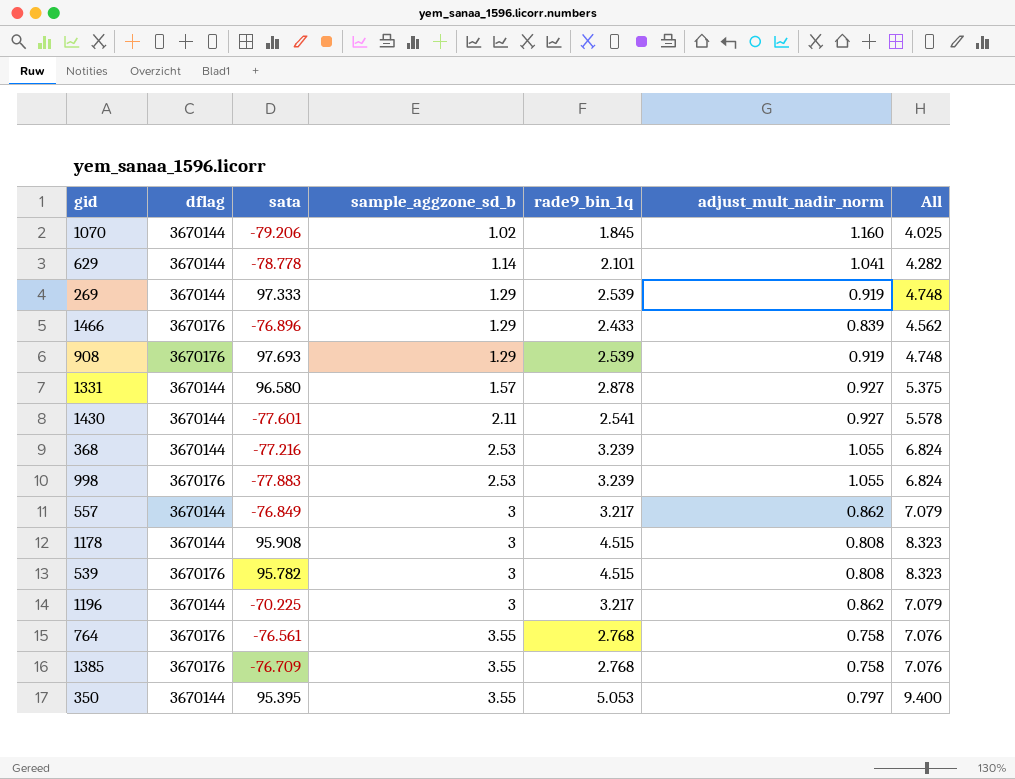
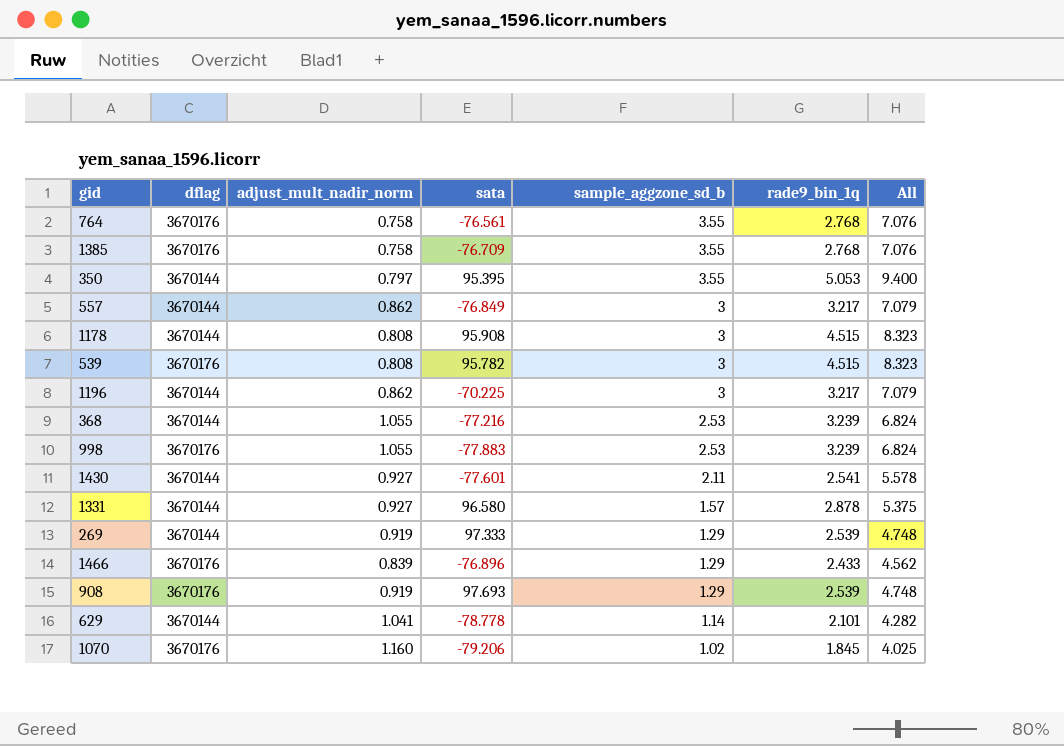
row order: sample_aggzone_sd_b ascending -> sample_aggzone_sd_b descending
column adjust_mult_nadir_norm | position: 6 -> 3
1070 | dflag: 3670144 -> 3670176

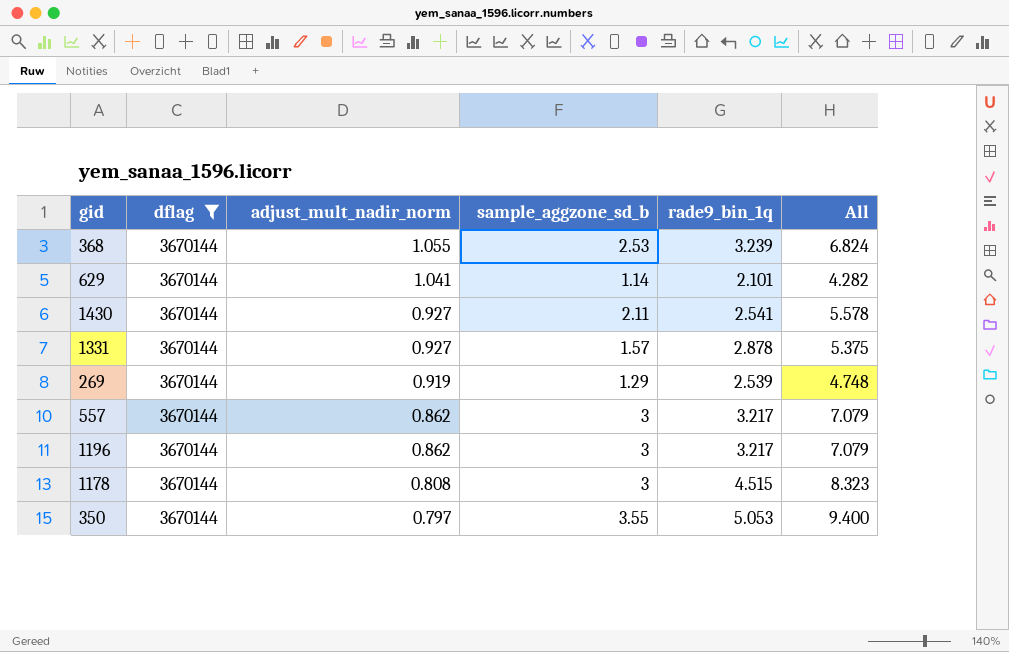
filter: none -> dflag = 3670144
row order: sample_aggzone_sd_b descending -> adjust_mult_nadir_norm descending
column sata | position: 4 -> none

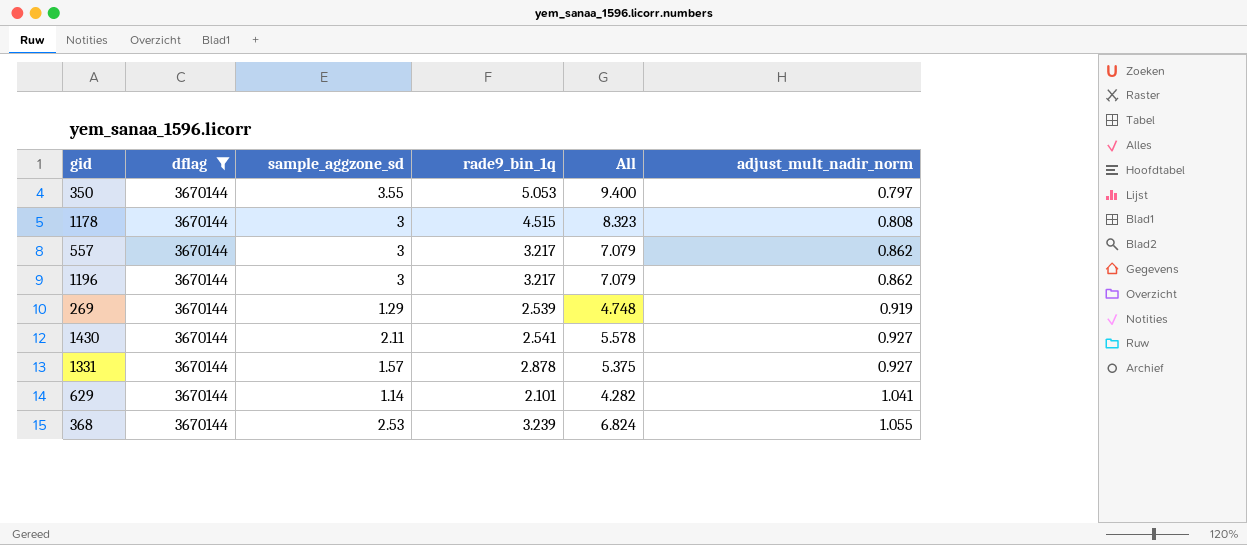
row order: adjust_mult_nadir_norm descending -> adjust_mult_nadir_norm ascending
column name: sample_aggzone_sd_b -> sample_aggzone_sd
column adjust_mult_nadir_norm | position: 3 -> 6

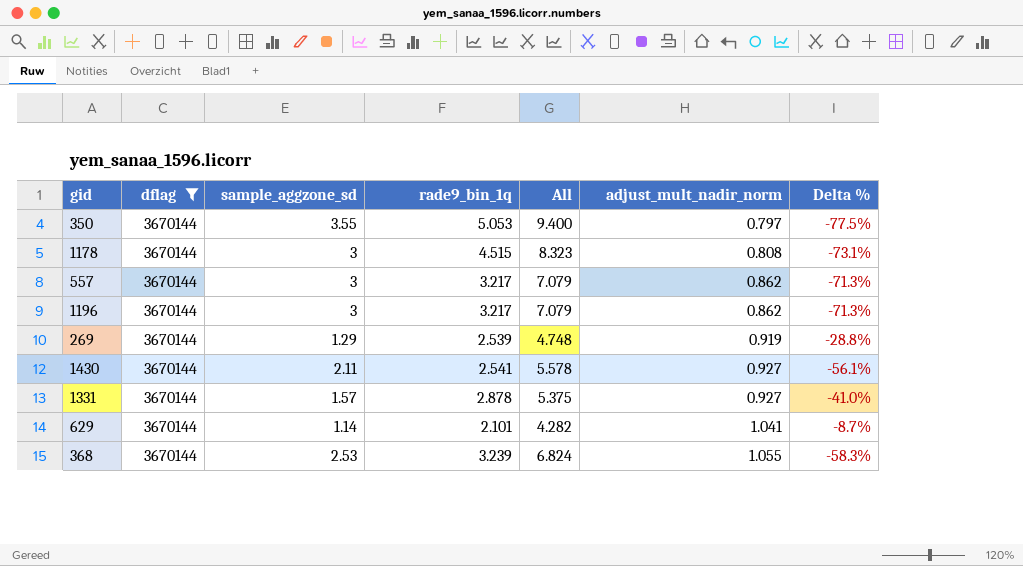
column Delta % | formula: none -> ([adjust_mult_nadir_norm] - [sample_aggzone_sd]) / [sample_aggzone_sd]

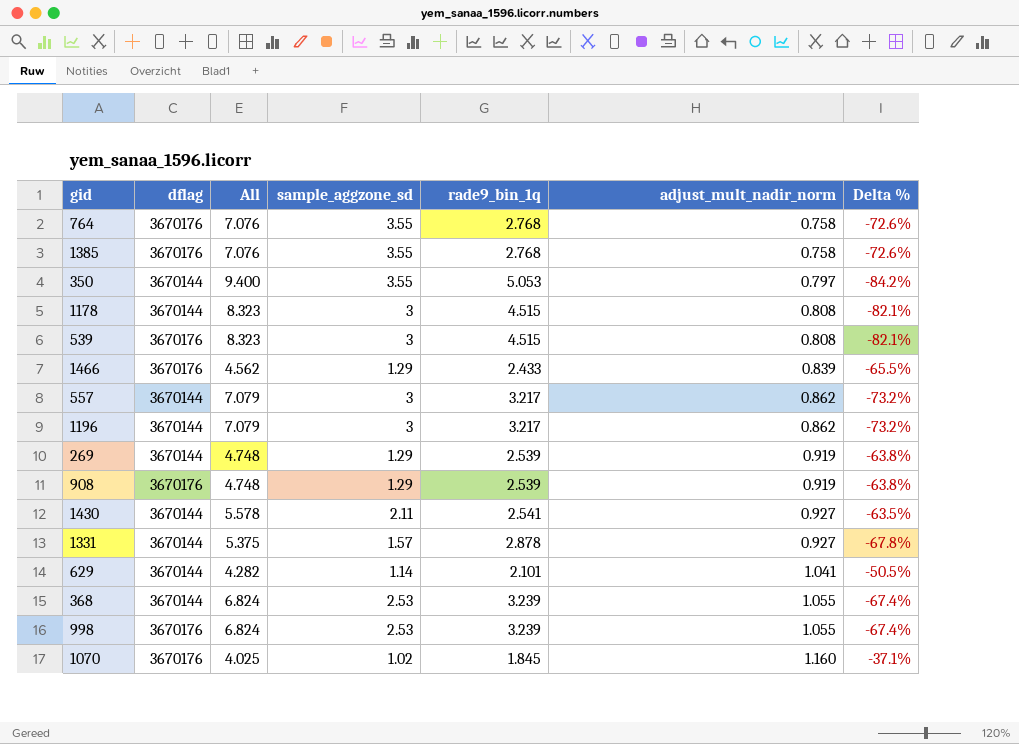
filter: dflag = 3670144 -> none
column All | position: 5 -> 3
column Delta % | formula: ([adjust_mult_nadir_norm] - [sample_aggzone_sd]) / [sample_aggzone_sd] -> ([adjust_mult_nadir_norm] - [rade9_bin_1q]) / [rade9_bin_1q]

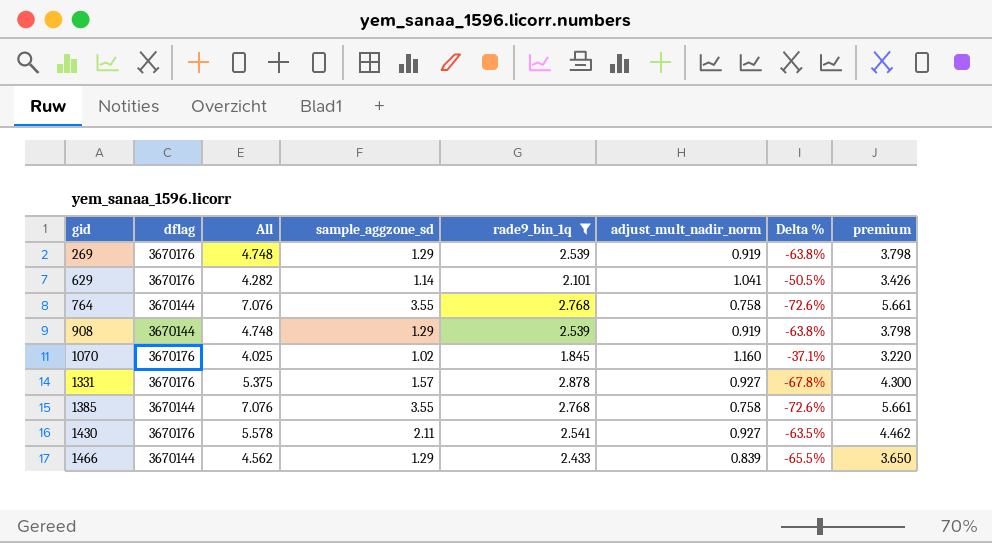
filter: none -> rade9_bin_1q <= 2.878
row order: adjust_mult_nadir_norm ascending -> gid ascending
column premium | formula: none -> [All] * 0.8
269 | dflag: 3670144 -> 3670176
629 | dflag: 3670144 -> 3670176
764 | dflag: 3670176 -> 3670144
908 | dflag: 3670176 -> 3670144
1331 | dflag: 3670144 -> 3670176
1385 | dflag: 3670176 -> 3670144
1430 | dflag: 3670144 -> 3670176
1466 | dflag: 3670176 -> 3670144

